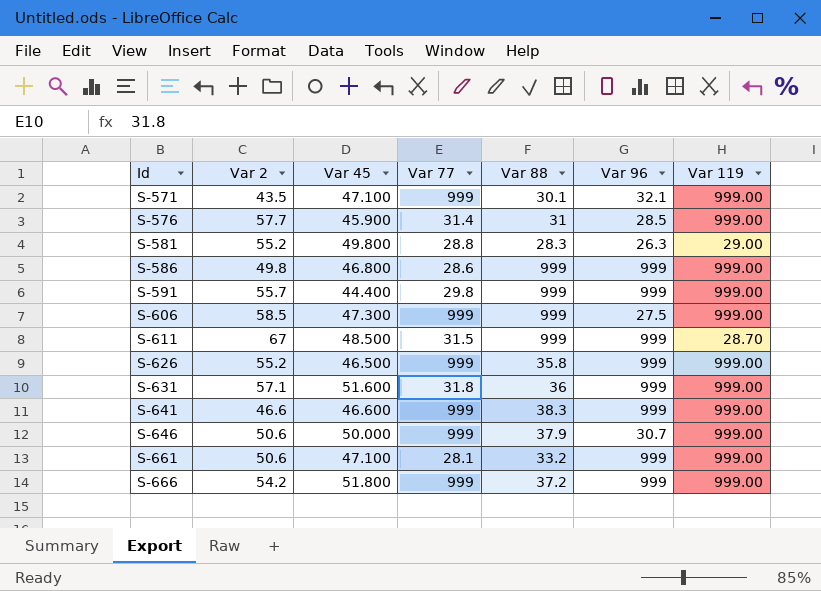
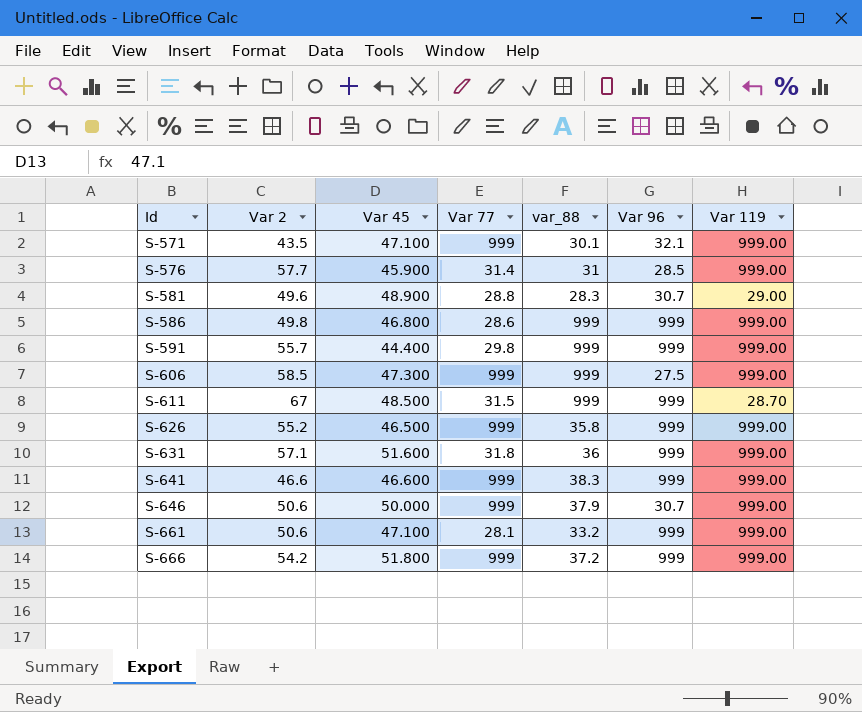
column name: Var 88 -> var_88
S-581 | Var 2: 55.2 -> 49.6
S-581 | Var 45: 49.800 -> 48.900
S-581 | Var 96: 26.3 -> 30.7

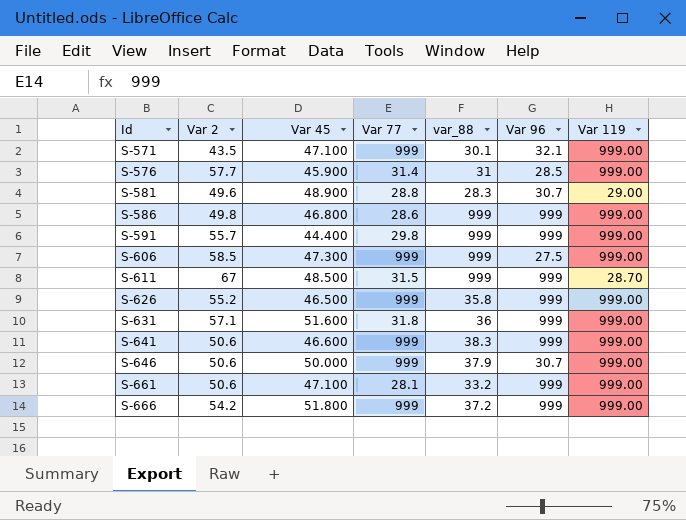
S-641 | Var 2: 46.6 -> 50.6

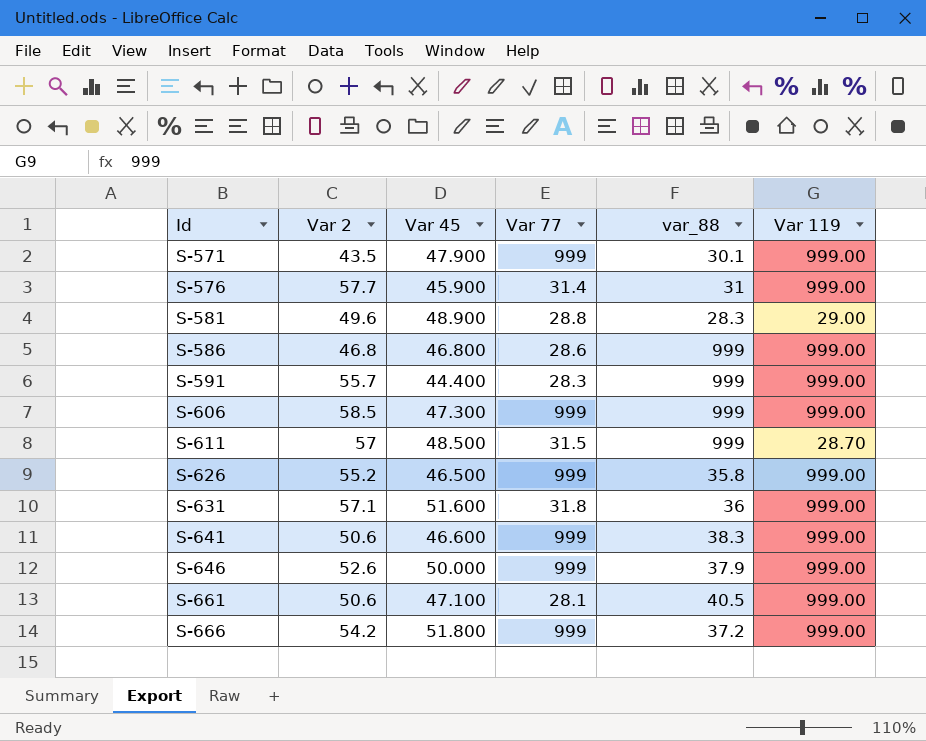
column Var 96 | position: 6 -> none
S-571 | Var 45: 47.100 -> 47.900
S-586 | Var 2: 49.8 -> 46.8
S-591 | Var 77: 29.8 -> 28.3
S-611 | Var 2: 67 -> 57
S-646 | Var 2: 50.6 -> 52.6
S-661 | var_88: 33.2 -> 40.5

